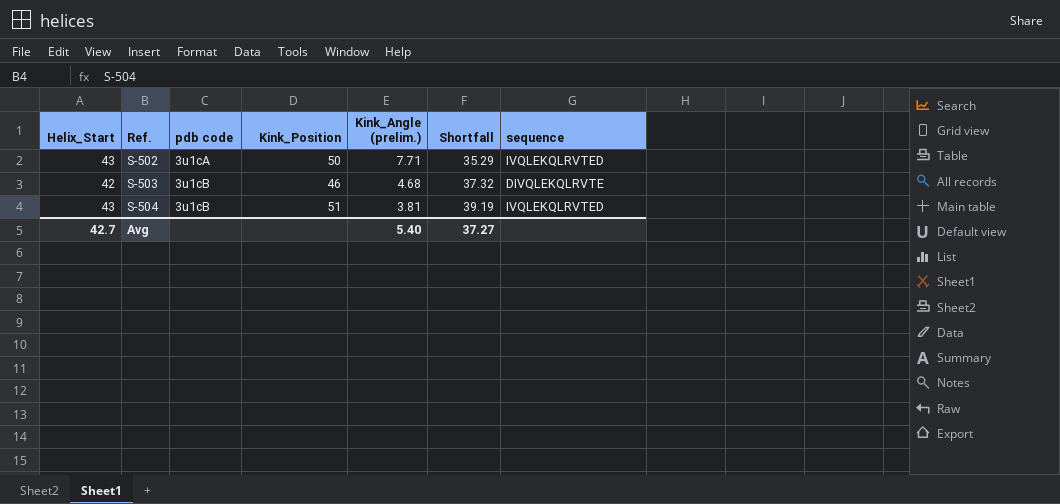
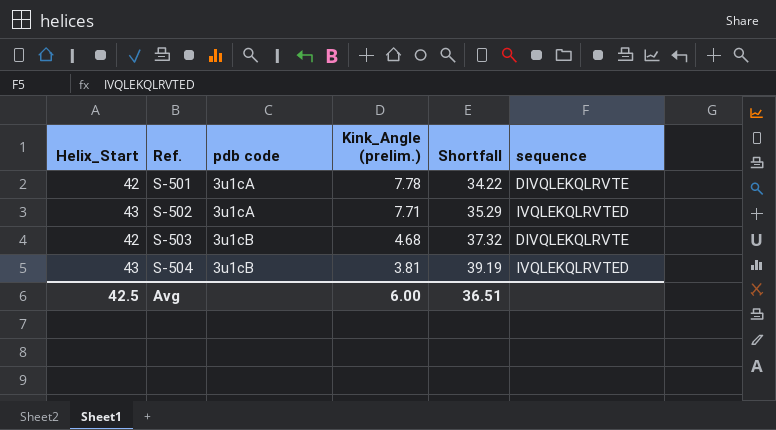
column Kink_Position | position: 4 -> none
row S-501: none -> 42 | 3u1cA | 7.78 | 34.22 | DIVQLEKQLRVTE
Avg | Helix_Start: 42.7 -> 42.5
Avg | Kink_Angle (prelim.): 5.40 -> 6.00
Avg | Shortfall: 37.27 -> 36.51

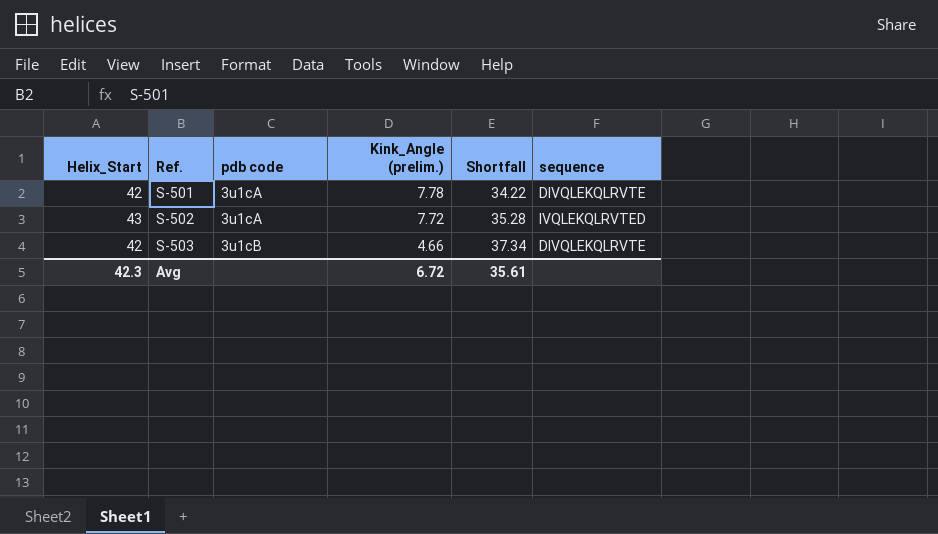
row S-504: 43 | 3u1cB | 3.81 | 39.19 | IVQLEKQLRVTED -> none
S-502 | Kink_Angle (prelim.): 7.71 -> 7.72
S-502 | Shortfall: 35.29 -> 35.28
S-503 | Kink_Angle (prelim.): 4.68 -> 4.66
S-503 | Shortfall: 37.32 -> 37.34
Avg | Helix_Start: 42.5 -> 42.3
Avg | Kink_Angle (prelim.): 6.00 -> 6.72
Avg | Shortfall: 36.51 -> 35.61

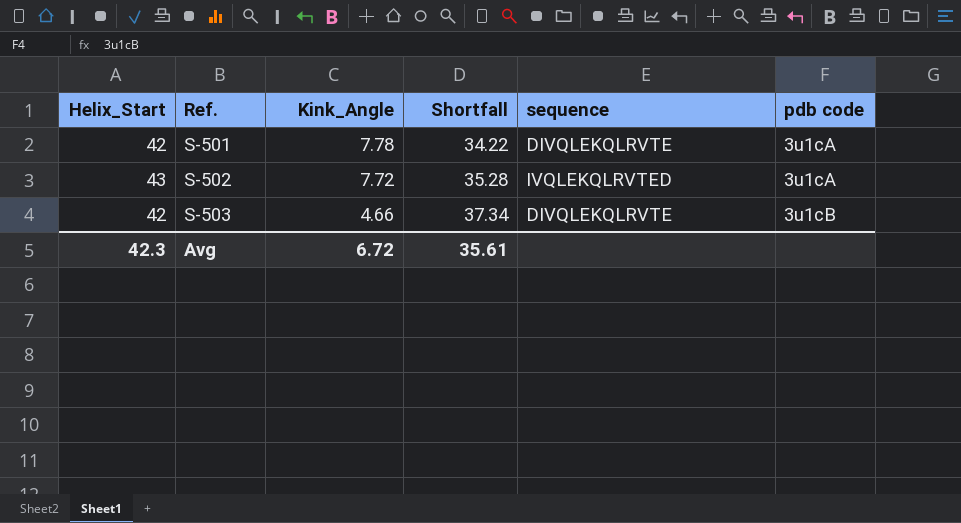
column name: Kink_Angle (prelim.) -> Kink_Angle
column pdb code | position: 3 -> 6

